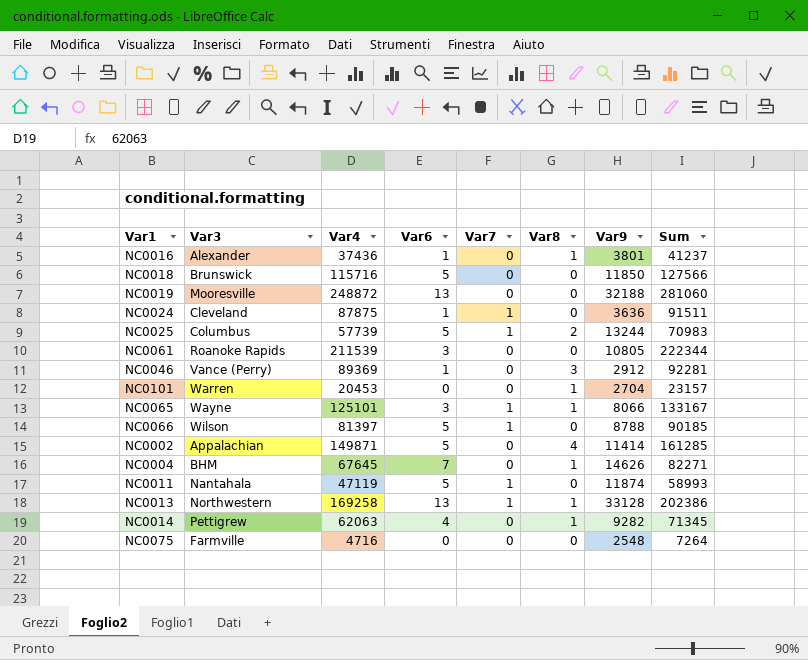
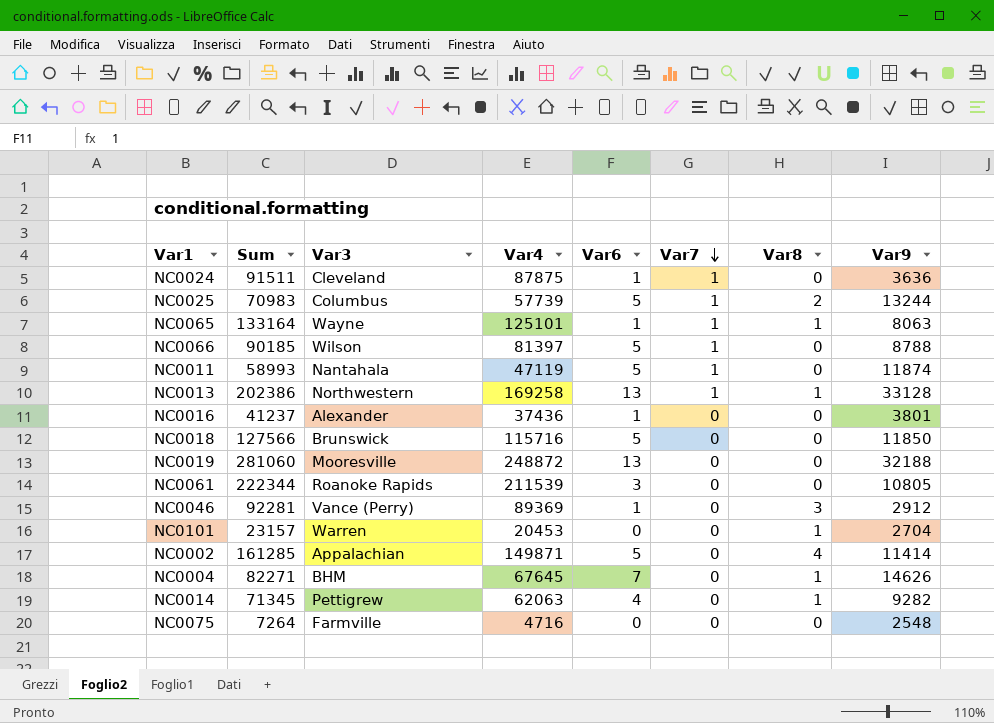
row order: none -> Var7 descending
column Sum | position: 8 -> 2
NC0065 | Sum: 133167 -> 133164
NC0065 | Var6: 3 -> 1
NC0065 | Var9: 8066 -> 8063
NC0016 | Var8: 1 -> 0

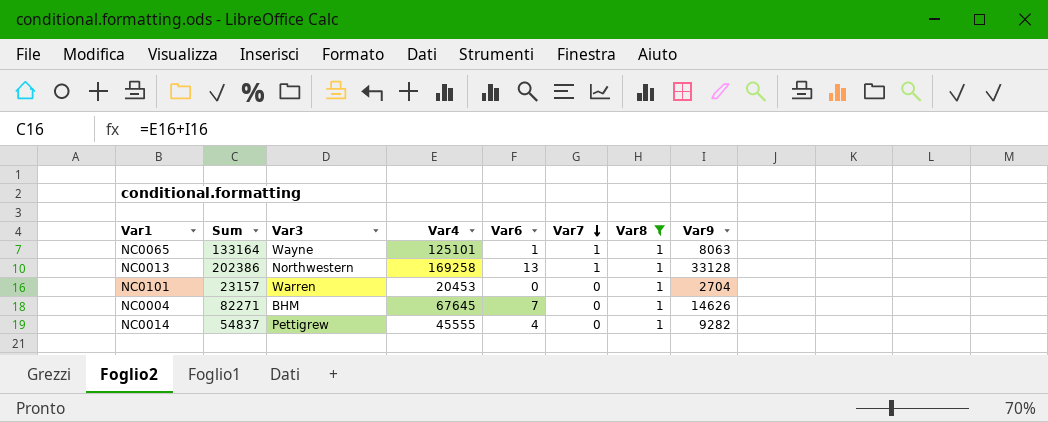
filter: none -> Var8 = 1
NC0014 | Sum: 71345 -> 54837
NC0014 | Var4: 62063 -> 45555

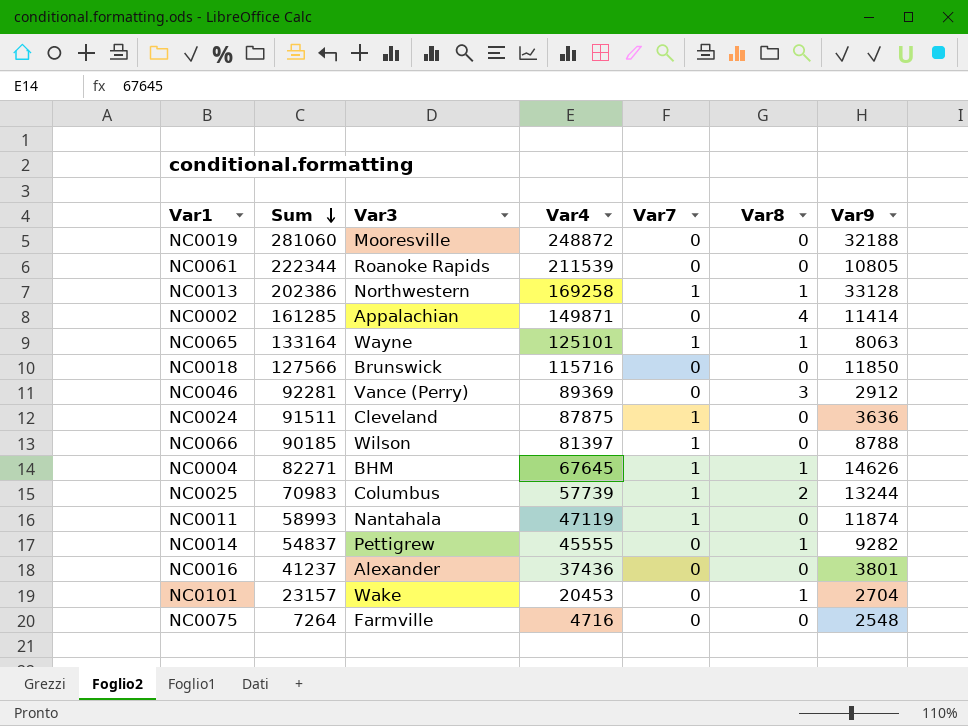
filter: Var8 = 1 -> none
row order: Var7 descending -> Sum descending
column Var6 | position: 5 -> none
NC0004 | Var7: 0 -> 1
NC0101 | Var3: Warren -> Wake

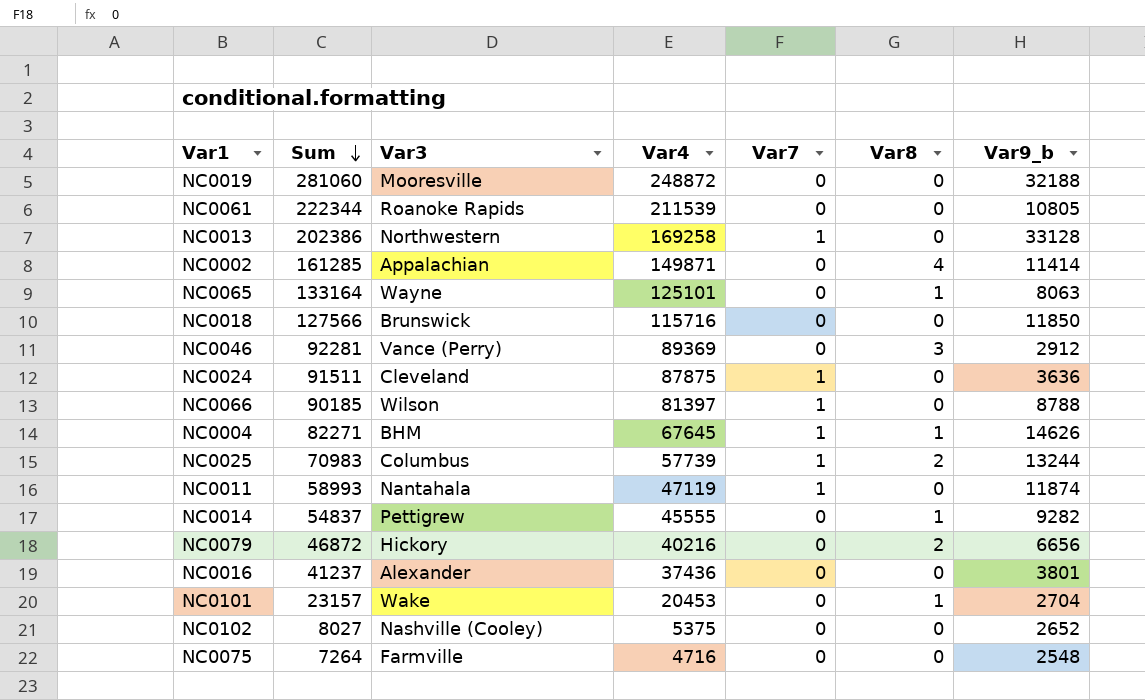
column name: Var9 -> Var9_b
NC0013 | Var8: 1 -> 0
NC0065 | Var7: 1 -> 0
row NC0079: none -> 46872 | Hickory | 40216 | 0 | 2 | 6656
row NC0102: none -> 8027 | Nashville (Cooley) | 5375 | 0 | 0 | 2652

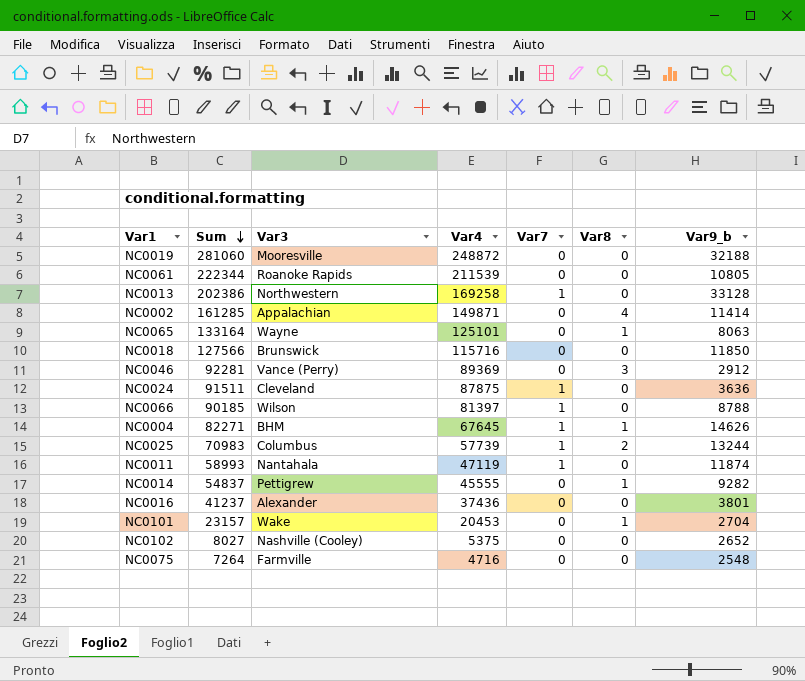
row NC0079: 46872 | Hickory | 40216 | 0 | 2 | 6656 -> none

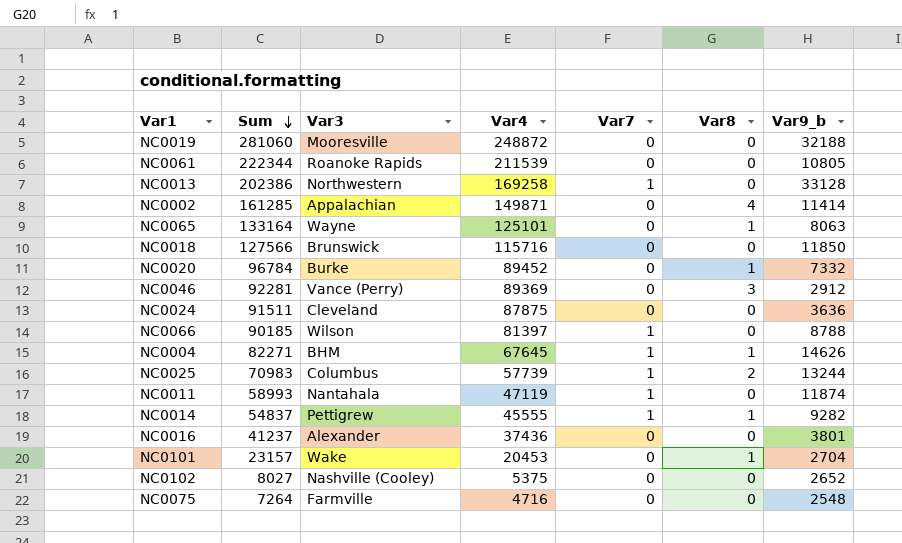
row NC0020: none -> 96784 | Burke | 89452 | 0 | 1 | 7332
NC0024 | Var7: 1 -> 0
NC0014 | Var7: 0 -> 1

